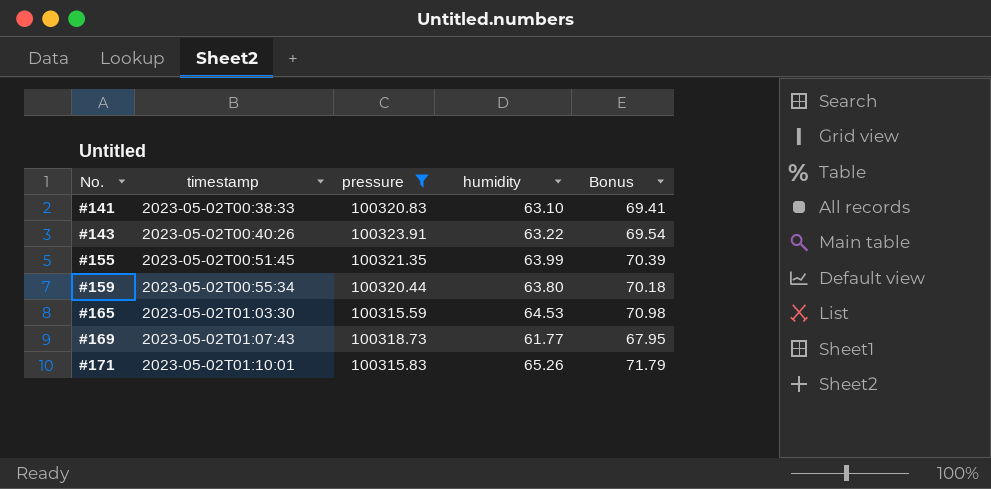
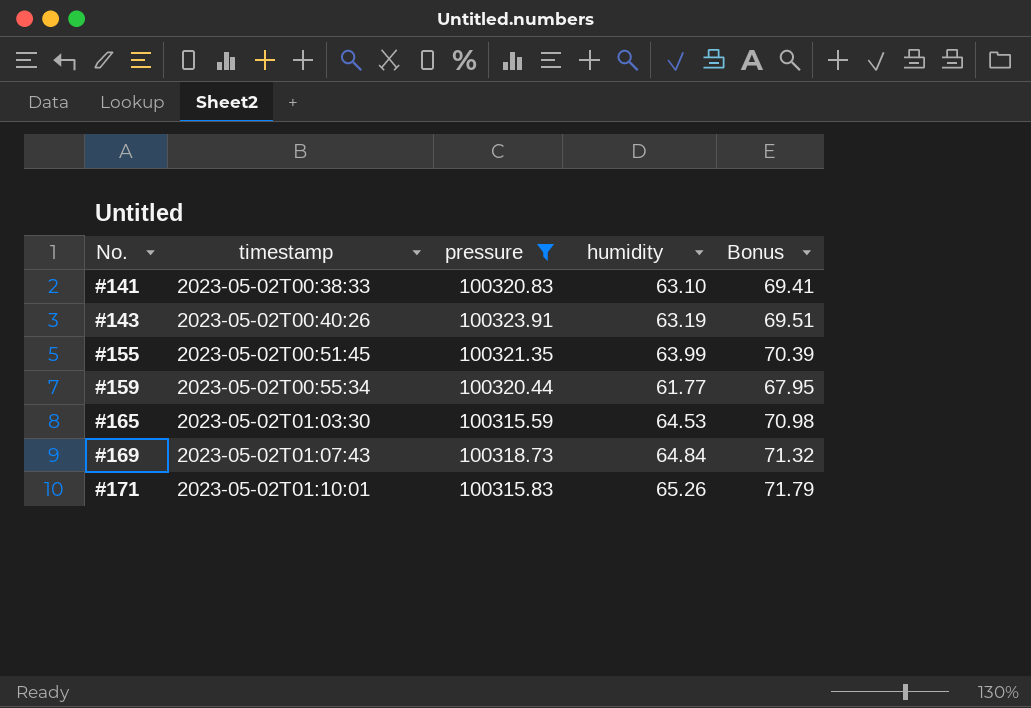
#143 | humidity: 63.22 -> 63.19
#143 | Bonus: 69.54 -> 69.51
#159 | humidity: 63.80 -> 61.77
#159 | Bonus: 70.18 -> 67.95
#169 | humidity: 61.77 -> 64.84
#169 | Bonus: 67.95 -> 71.32

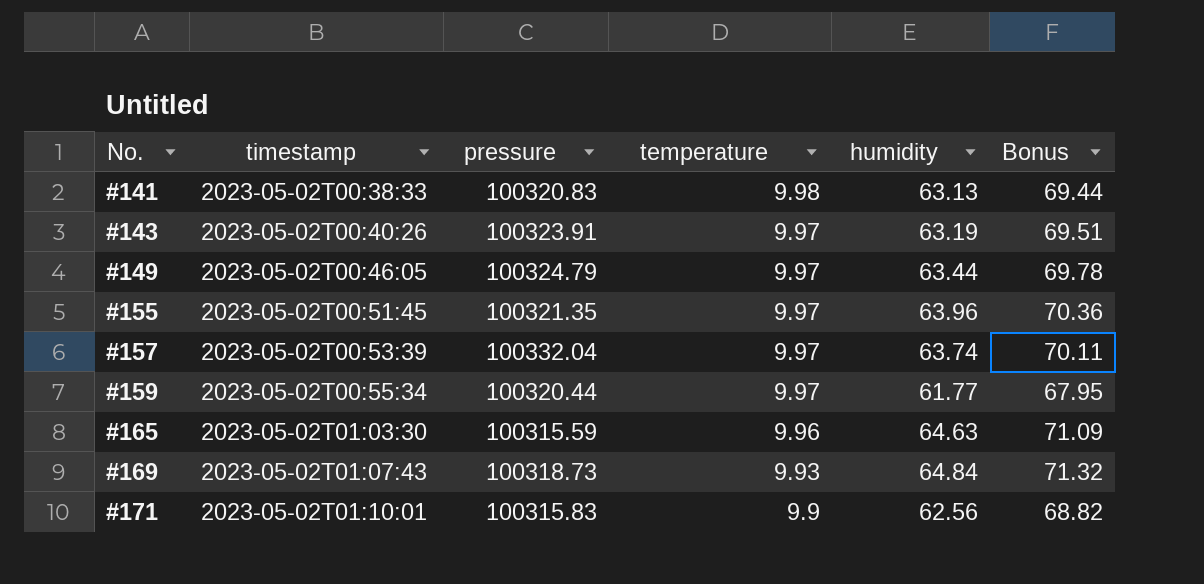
filter: pressure <= 100323.91 -> none
column temperature | position: none -> 4
#141 | humidity: 63.10 -> 63.13
#141 | Bonus: 69.41 -> 69.44
#155 | humidity: 63.99 -> 63.96
#155 | Bonus: 70.39 -> 70.36
#165 | humidity: 64.53 -> 64.63
#165 | Bonus: 70.98 -> 71.09
#171 | humidity: 65.26 -> 62.56
#171 | Bonus: 71.79 -> 68.82

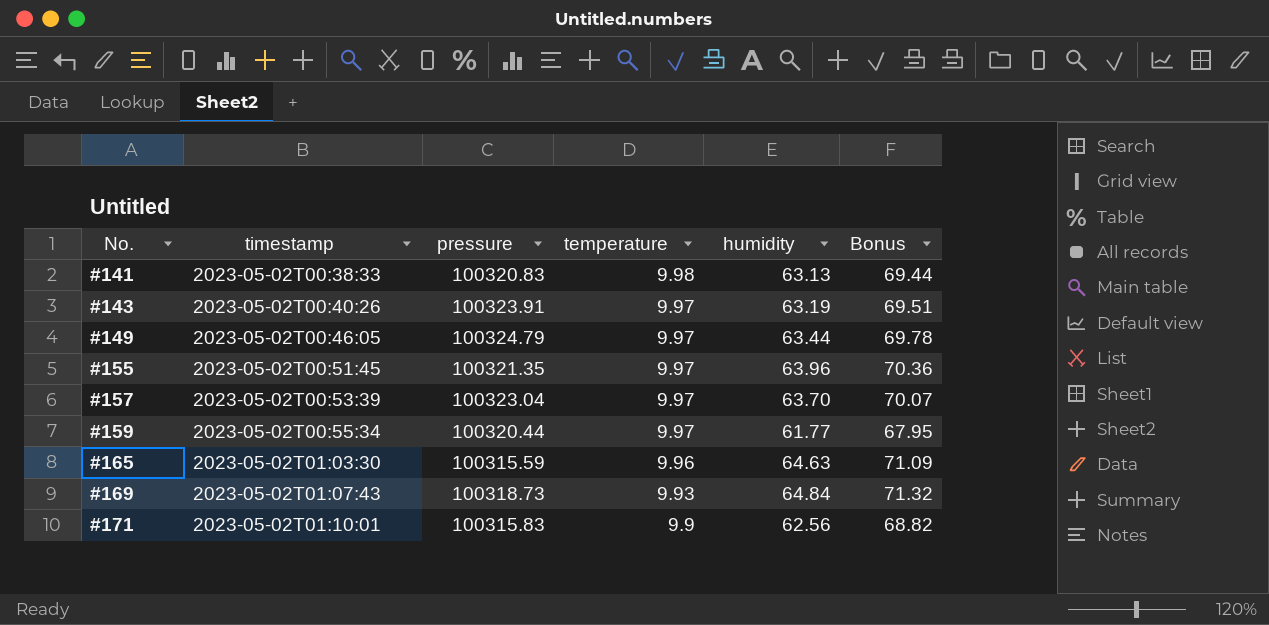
#157 | pressure: 100332.04 -> 100323.04
#157 | humidity: 63.74 -> 63.70
#157 | Bonus: 70.11 -> 70.07

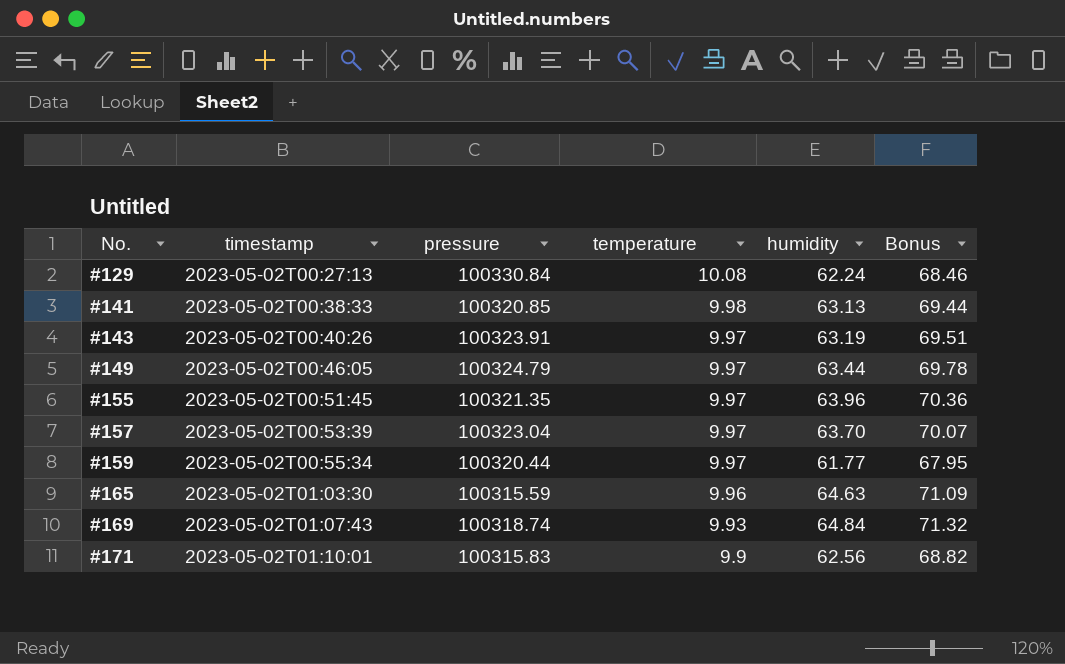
row #129: none -> 2023-05-02T00:27:13 | 100330.84 | 10.08 | 62.24 | 68.46
#141 | pressure: 100320.83 -> 100320.85
#169 | pressure: 100318.73 -> 100318.74

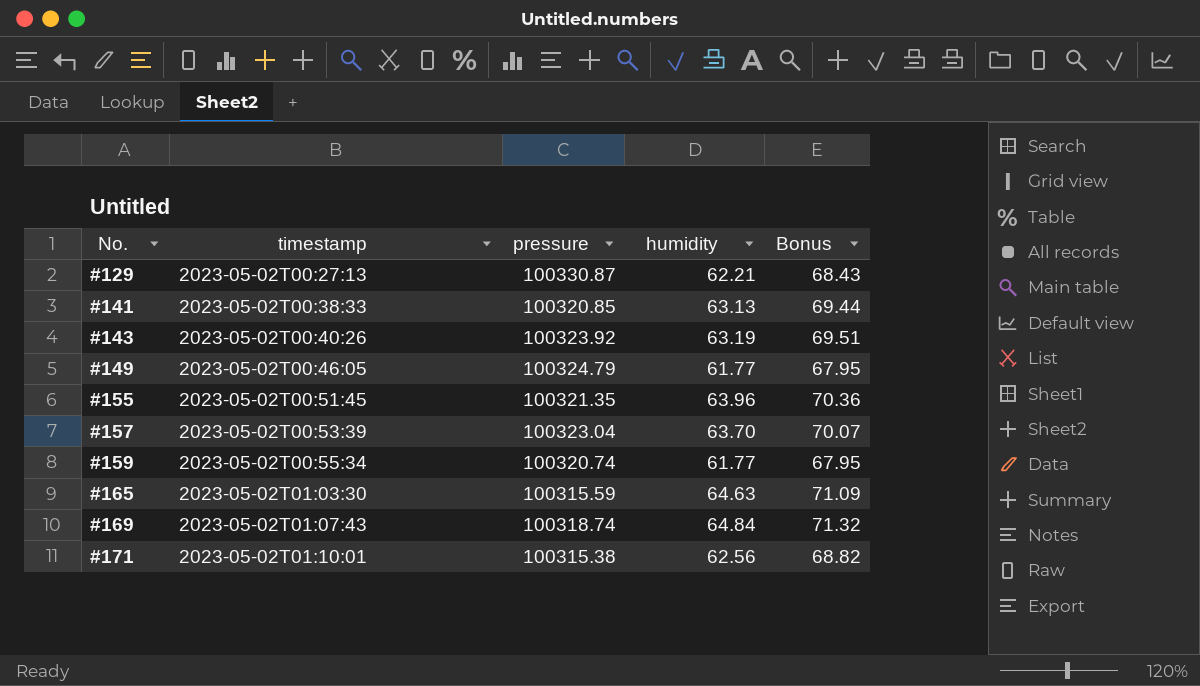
column temperature | position: 4 -> none
#129 | pressure: 100330.84 -> 100330.87
#129 | humidity: 62.24 -> 62.21
#129 | Bonus: 68.46 -> 68.43
#143 | pressure: 100323.91 -> 100323.92
#149 | humidity: 63.44 -> 61.77
#149 | Bonus: 69.78 -> 67.95
#159 | pressure: 100320.44 -> 100320.74
#171 | pressure: 100315.83 -> 100315.38

